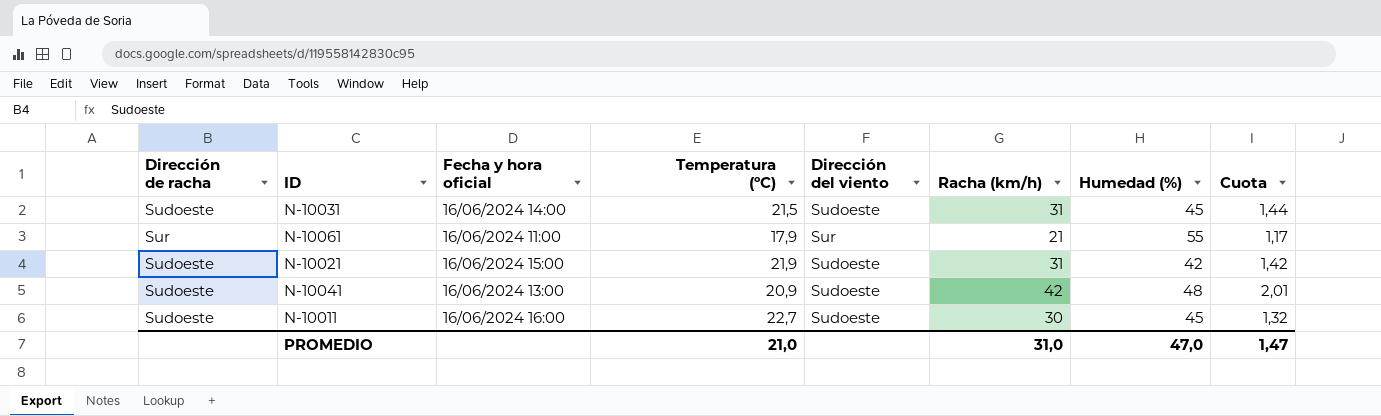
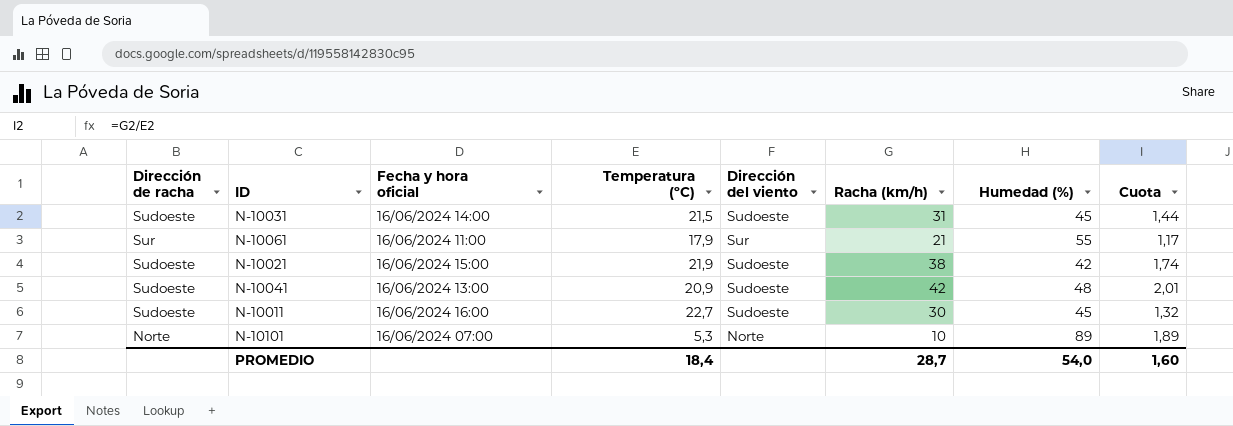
N-10021 | Racha (km/h): 31 -> 38
N-10021 | Cuota: 1,42 -> 1,74
row N-10101: none -> Norte | 16/06/2024 07:00 | 5,3 | Norte | 10 | 89 | 1,89
PROMEDIO | Temperatura (ºC): 21,0 -> 18,4
PROMEDIO | Racha (km/h): 31,0 -> 28,7
PROMEDIO | Humedad (%): 47,0 -> 54,0
PROMEDIO | Cuota: 1,47 -> 1,60

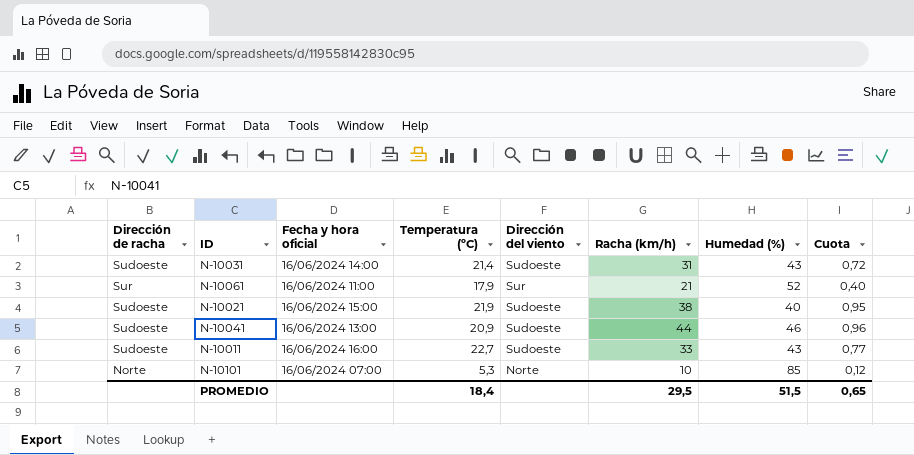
column Cuota | formula: [Racha (km/h)] / [Temperatura (ºC)] -> [Racha (km/h)] / [Humedad (%)]
N-10031 | Temperatura (ºC): 21,5 -> 21,4
N-10031 | Humedad (%): 45 -> 43
N-10061 | Humedad (%): 55 -> 52
N-10021 | Humedad (%): 42 -> 40
N-10041 | Racha (km/h): 42 -> 44
N-10041 | Humedad (%): 48 -> 46
N-10011 | Racha (km/h): 30 -> 33
N-10011 | Humedad (%): 45 -> 43
N-10101 | Humedad (%): 89 -> 85
PROMEDIO | Racha (km/h): 28,7 -> 29,5
PROMEDIO | Humedad (%): 54,0 -> 51,5
PROMEDIO | Cuota: 1,60 -> 0,65

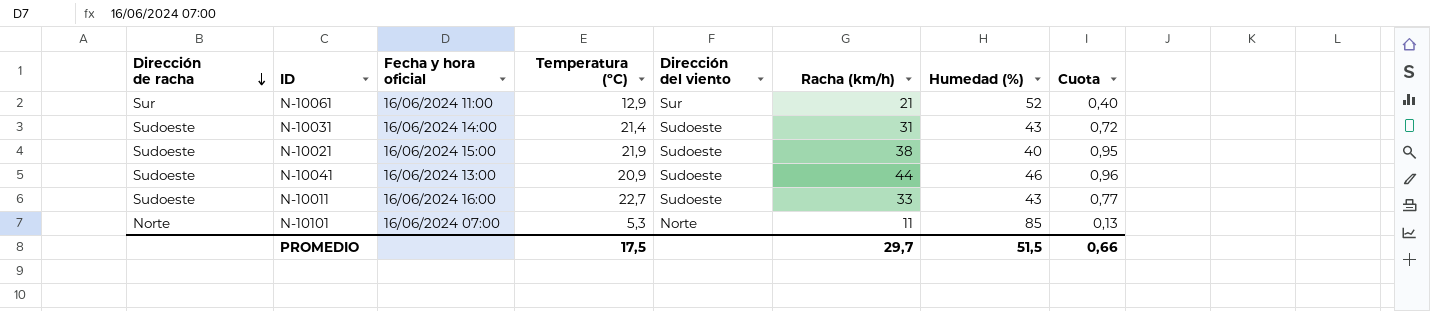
row order: none -> Dirección de racha descending
N-10061 | Temperatura (ºC): 17,9 -> 12,9
N-10101 | Racha (km/h): 10 -> 11
N-10101 | Cuota: 0,12 -> 0,13
PROMEDIO | Temperatura (ºC): 18,4 -> 17,5
PROMEDIO | Racha (km/h): 29,5 -> 29,7
PROMEDIO | Cuota: 0,65 -> 0,66

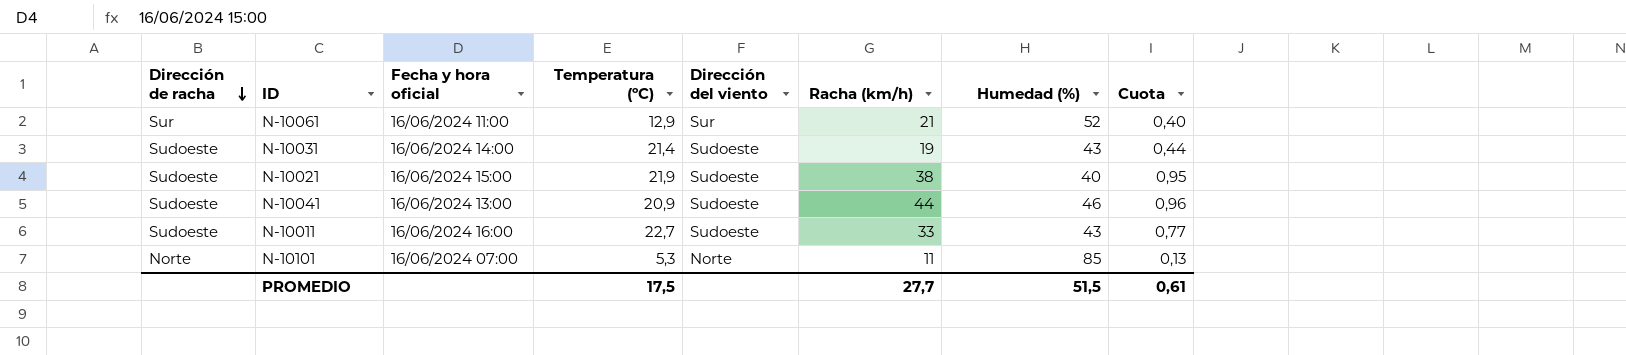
N-10031 | Racha (km/h): 31 -> 19
N-10031 | Cuota: 0,72 -> 0,44
PROMEDIO | Racha (km/h): 29,7 -> 27,7
PROMEDIO | Cuota: 0,66 -> 0,61

